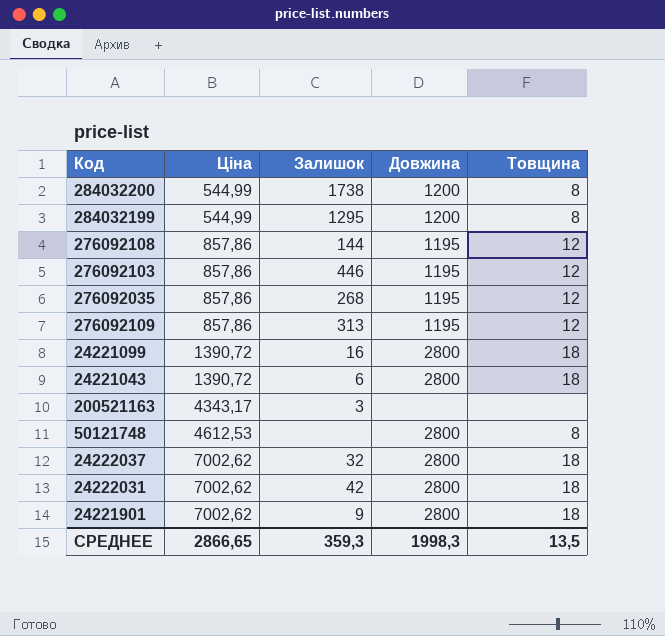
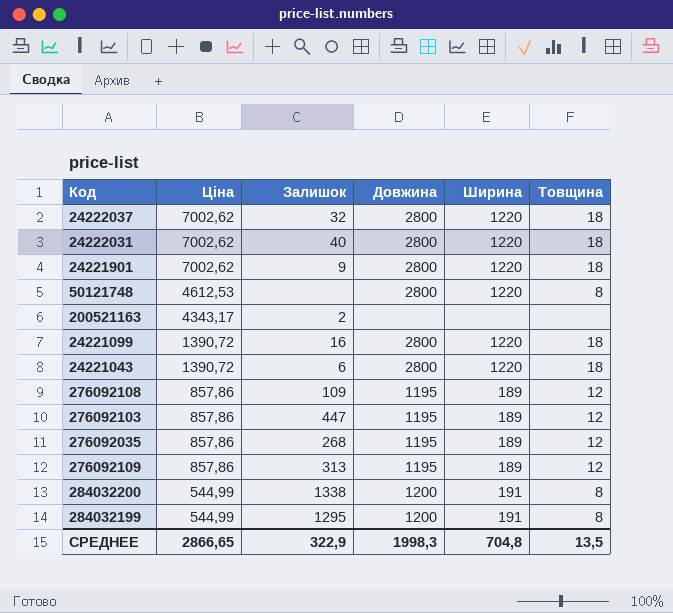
row order: Ціна ascending -> Ціна descending
column Ширина | position: none -> 5
24222031 | Залишок: 42 -> 40
200521163 | Залишок: 3 -> 2
276092108 | Залишок: 144 -> 109
276092103 | Залишок: 446 -> 447
284032200 | Залишок: 1738 -> 1338
СРЕДНЕЕ | Залишок: 359,3 -> 322,9

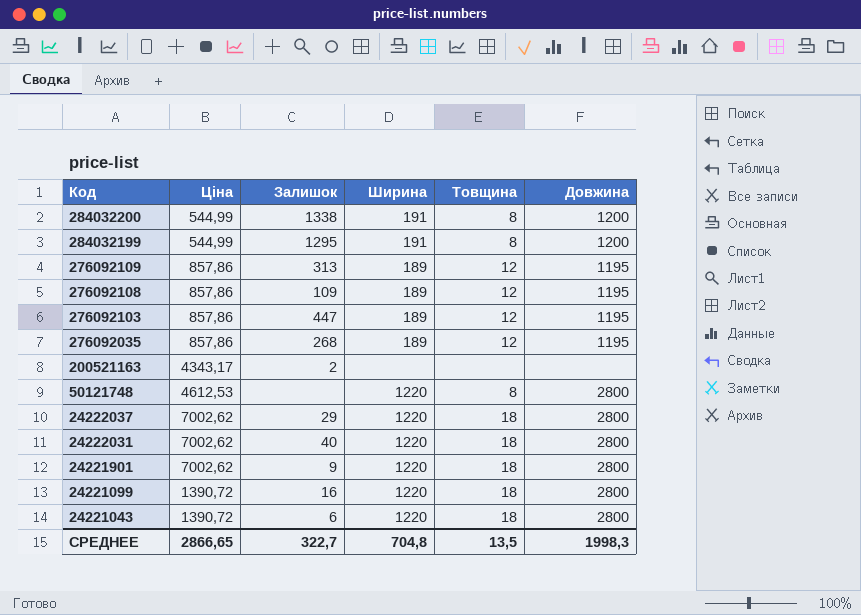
row order: Ціна descending -> Код descending
column Довжина | position: 4 -> 6
24222037 | Залишок: 32 -> 29
СРЕДНЕЕ | Залишок: 322,9 -> 322,7

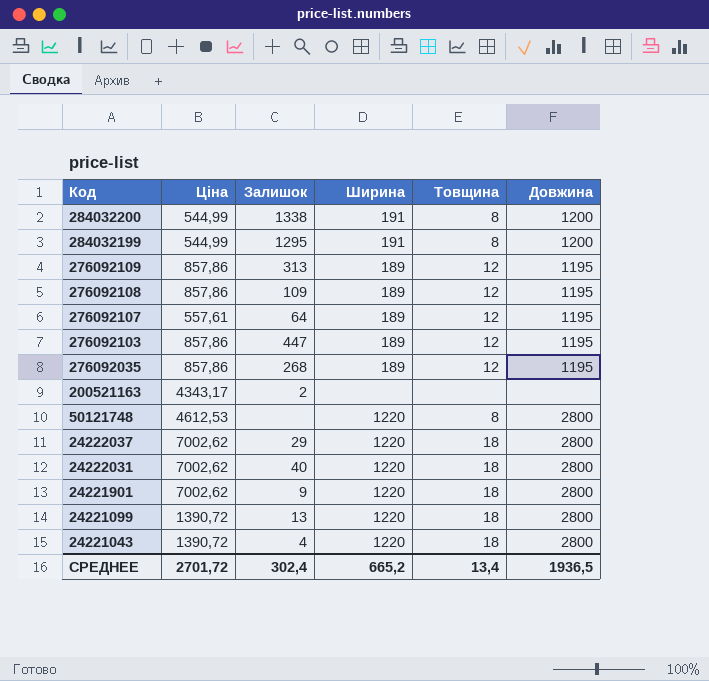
row 276092107: none -> 557,61 | 64 | 189 | 12 | 1195
24221099 | Залишок: 16 -> 13
24221043 | Залишок: 6 -> 4
СРЕДНЕЕ | Ціна: 2866,65 -> 2701,72
СРЕДНЕЕ | Залишок: 322,7 -> 302,4
СРЕДНЕЕ | Ширина: 704,8 -> 665,2
СРЕДНЕЕ | Товщина: 13,5 -> 13,4
СРЕДНЕЕ | Довжина: 1998,3 -> 1936,5

